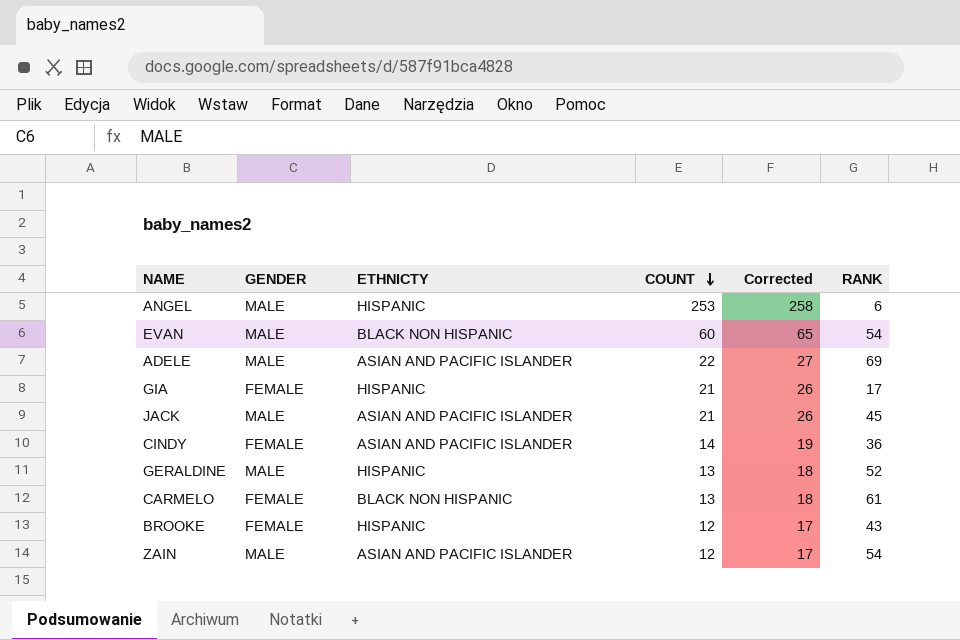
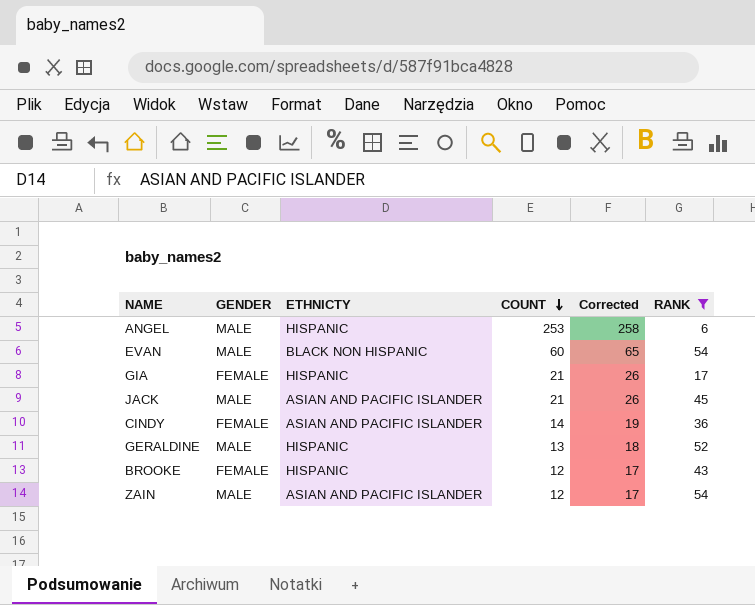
filter: none -> RANK <= 54

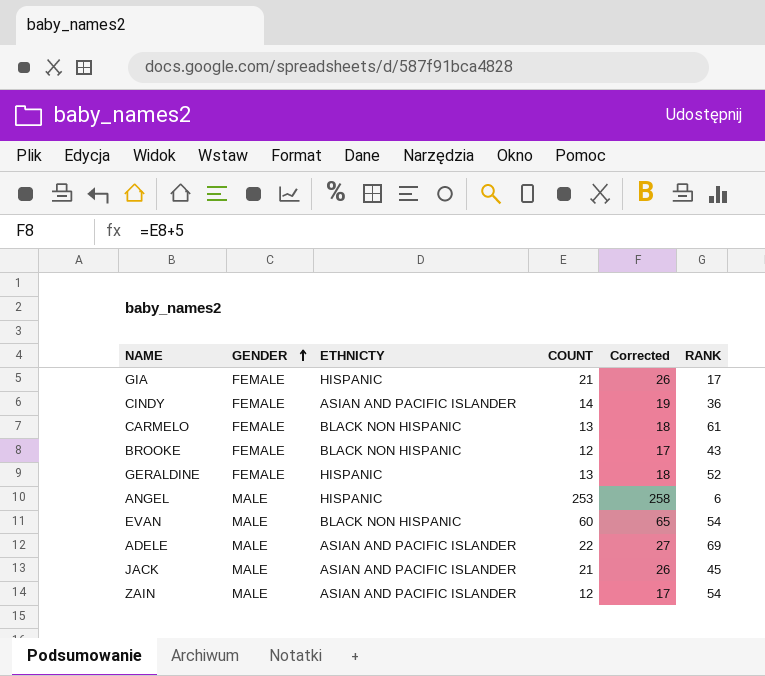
filter: RANK <= 54 -> none
row order: COUNT descending -> GENDER ascending
BROOKE | ETHNICTY: HISPANIC -> BLACK NON HISPANIC
GERALDINE | GENDER: MALE -> FEMALE

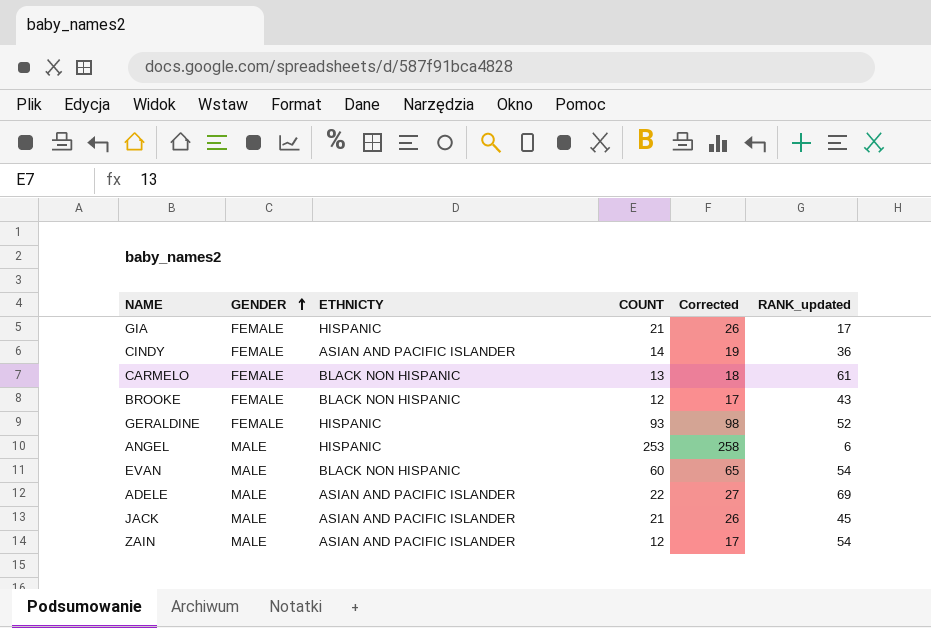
column name: RANK -> RANK_updated
GERALDINE | COUNT: 13 -> 93
GERALDINE | Corrected: 18 -> 98

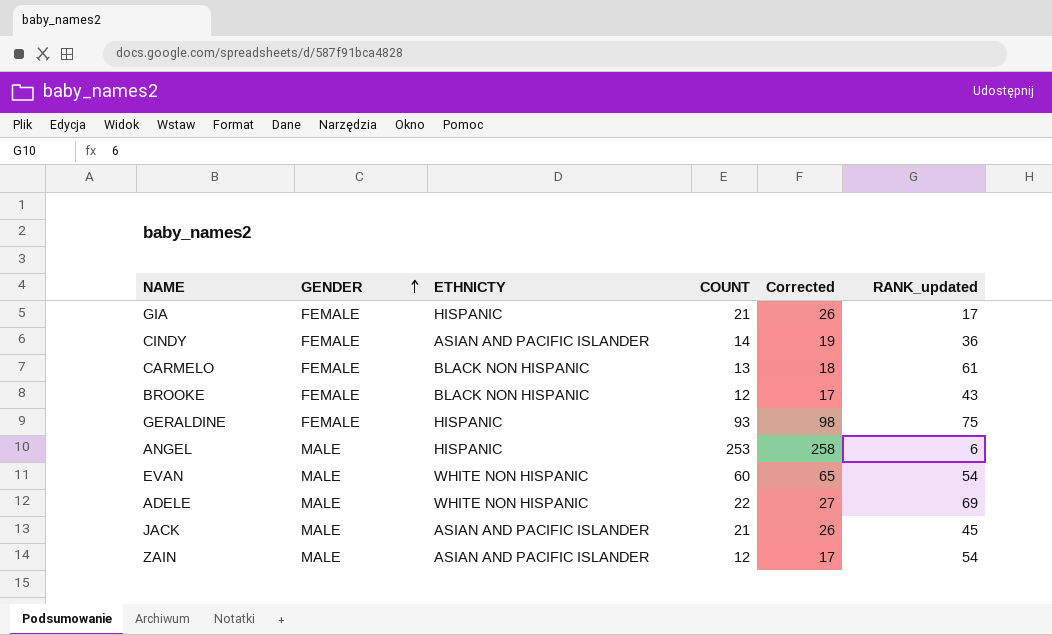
GERALDINE | RANK_updated: 52 -> 75
EVAN | ETHNICTY: BLACK NON HISPANIC -> WHITE NON HISPANIC
ADELE | ETHNICTY: ASIAN AND PACIFIC ISLANDER -> WHITE NON HISPANIC

